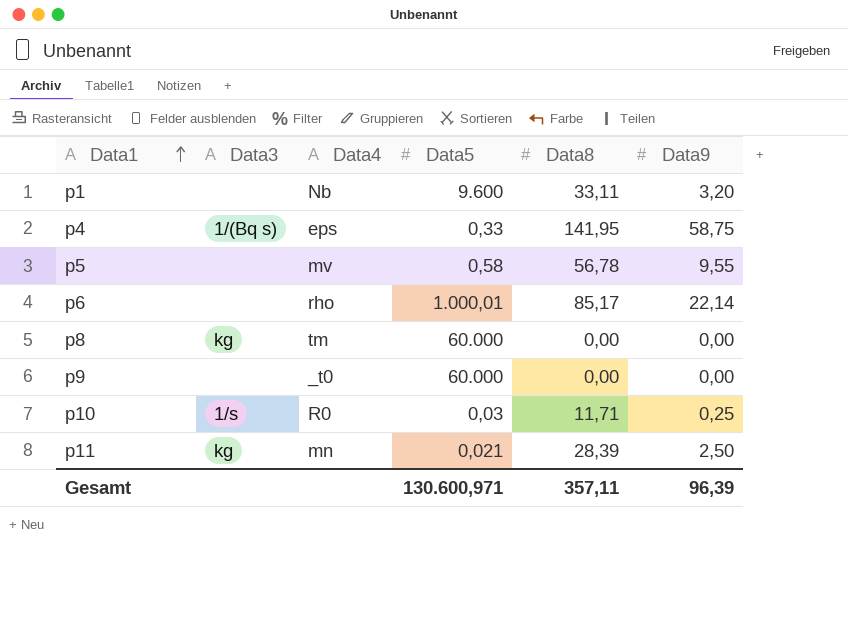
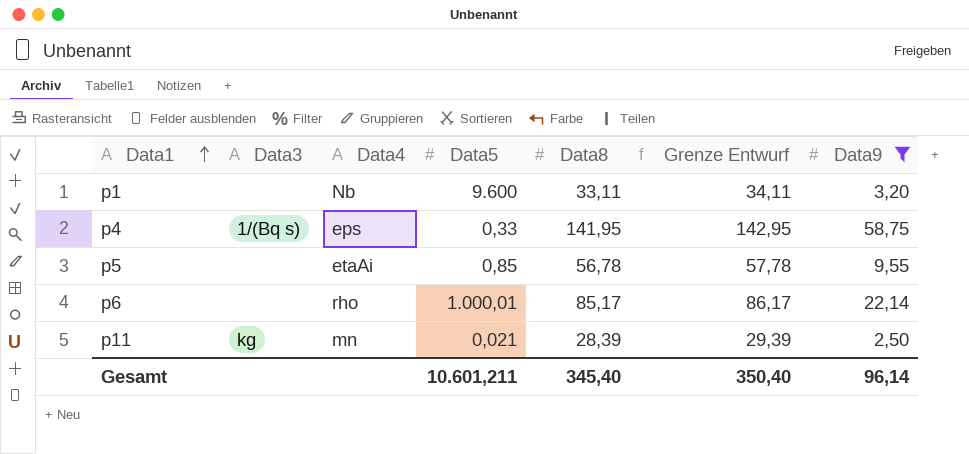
filter: none -> Data9 >= 2,50
column Grenze Entwurf | formula: none -> [Data8] + 1
p5 | Data4: mv -> etaAi
p5 | Data5: 0,58 -> 0,85
Gesamt | Data5: 130.600,971 -> 10.601,211
Gesamt | Data8: 357,11 -> 345,40
Gesamt | Data9: 96,39 -> 96,14

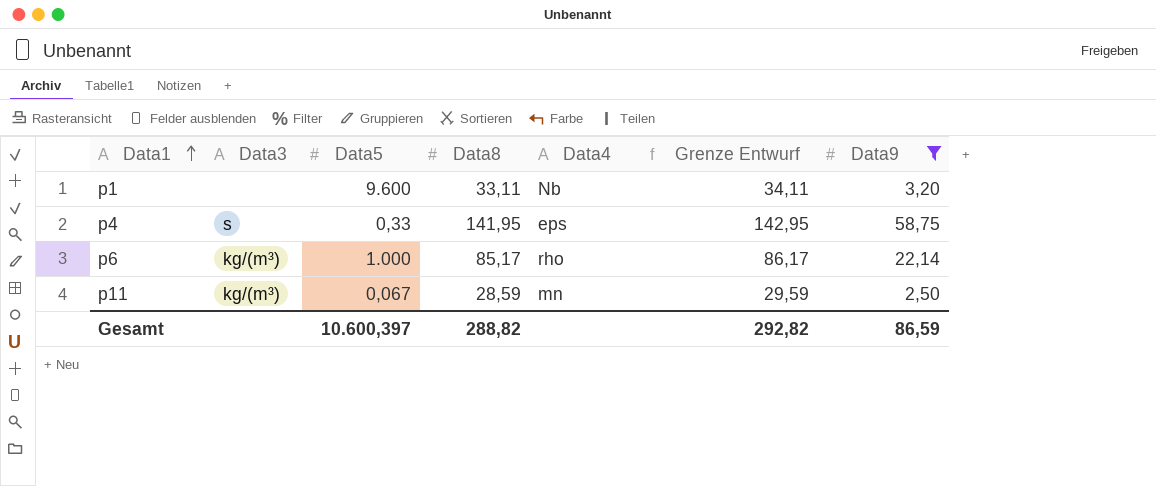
column Data4 | position: 3 -> 5
row p5: none | etaAi | 0,85 | 56,78 | 57,78 | 9,55 -> none
p4 | Data3: 1/(Bq s) -> s
p6 | Data3: none -> kg/(m³)
p6 | Data5: 1.000,01 -> 1.000
p11 | Data3: kg -> kg/(m³)
p11 | Data5: 0,021 -> 0,067
p11 | Data8: 28,39 -> 28,59
p11 | Grenze Entwurf: 29,39 -> 29,59
Gesamt | Data5: 10.601,211 -> 10.600,397
Gesamt | Data8: 345,40 -> 288,82
Gesamt | Grenze Entwurf: 350,40 -> 292,82
Gesamt | Data9: 96,14 -> 86,59

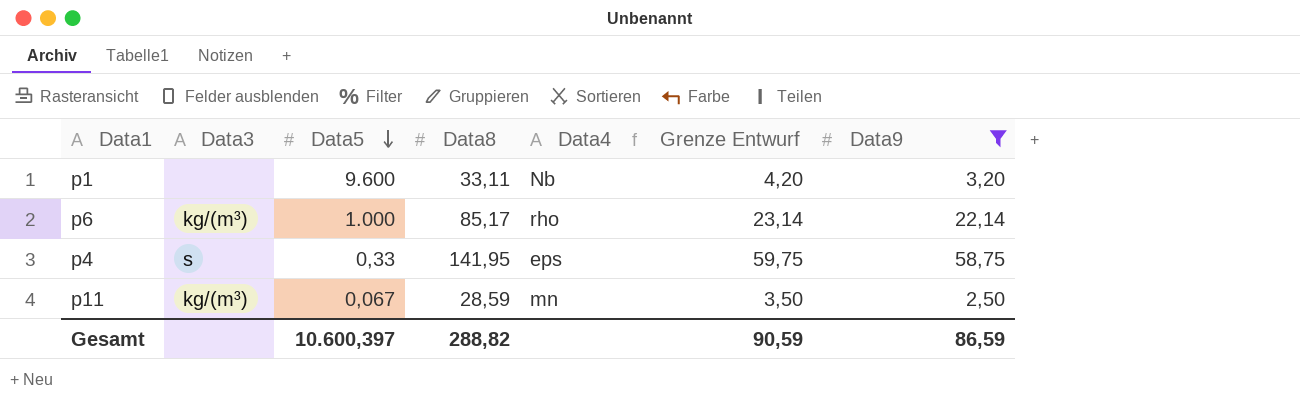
row order: Data1 ascending -> Data5 descending
column Grenze Entwurf | formula: [Data8] + 1 -> [Data9] + 1
Gesamt | Grenze Entwurf: 292,82 -> 90,59

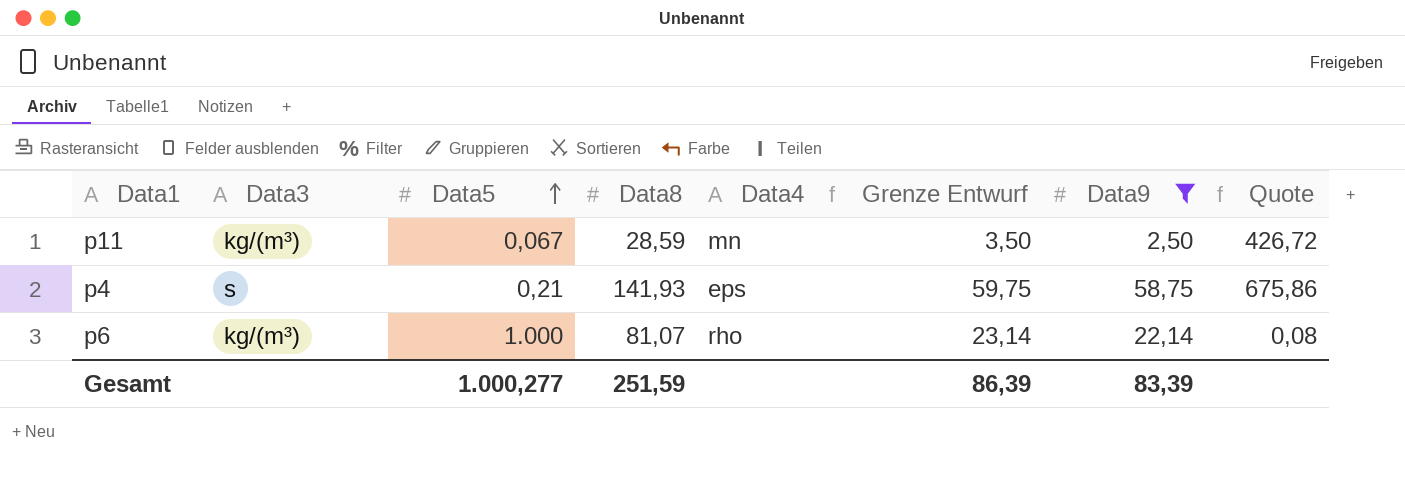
row order: Data5 descending -> Data5 ascending
column Quote | formula: none -> [Data8] / [Data5]
row p1: none | 9.600 | 33,11 | Nb | 4,20 | 3,20 -> none
p4 | Data5: 0,33 -> 0,21
p4 | Data8: 141,95 -> 141,93
p6 | Data8: 85,17 -> 81,07
Gesamt | Data5: 10.600,397 -> 1.000,277
Gesamt | Data8: 288,82 -> 251,59
Gesamt | Grenze Entwurf: 90,59 -> 86,39
Gesamt | Data9: 86,59 -> 83,39

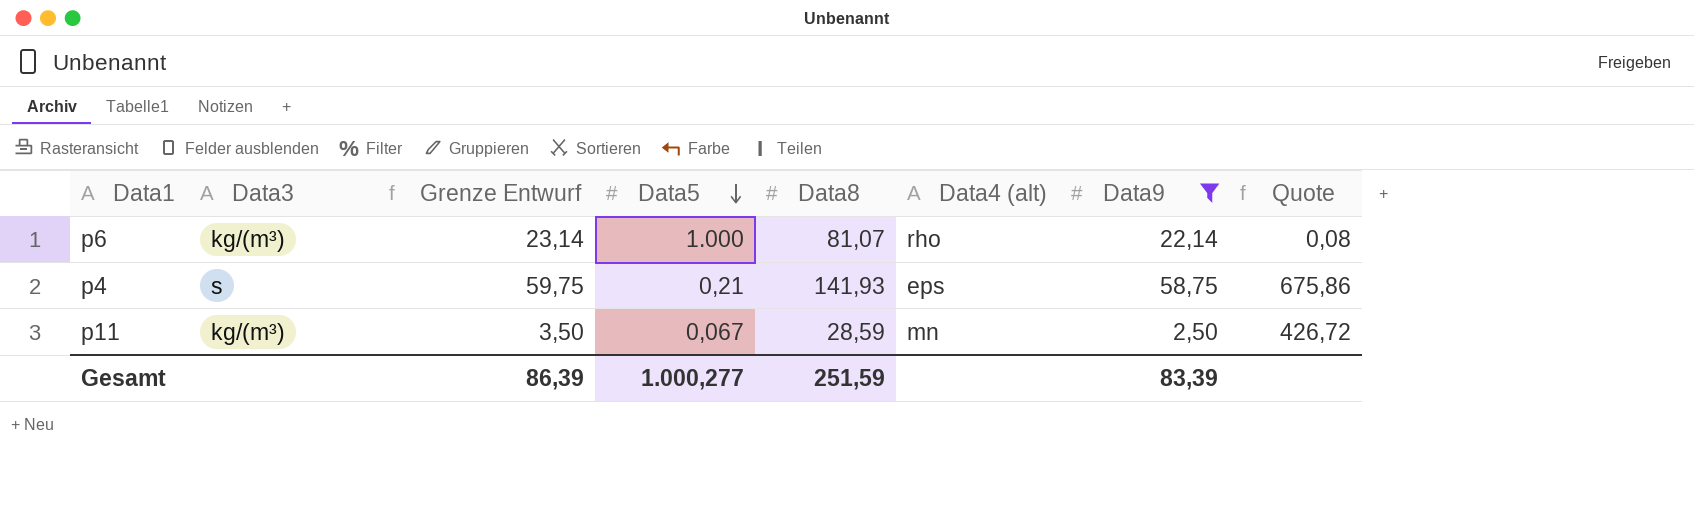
row order: Data5 ascending -> Data5 descending
column Grenze Entwurf | position: 6 -> 3
column name: Data4 -> Data4 (alt)

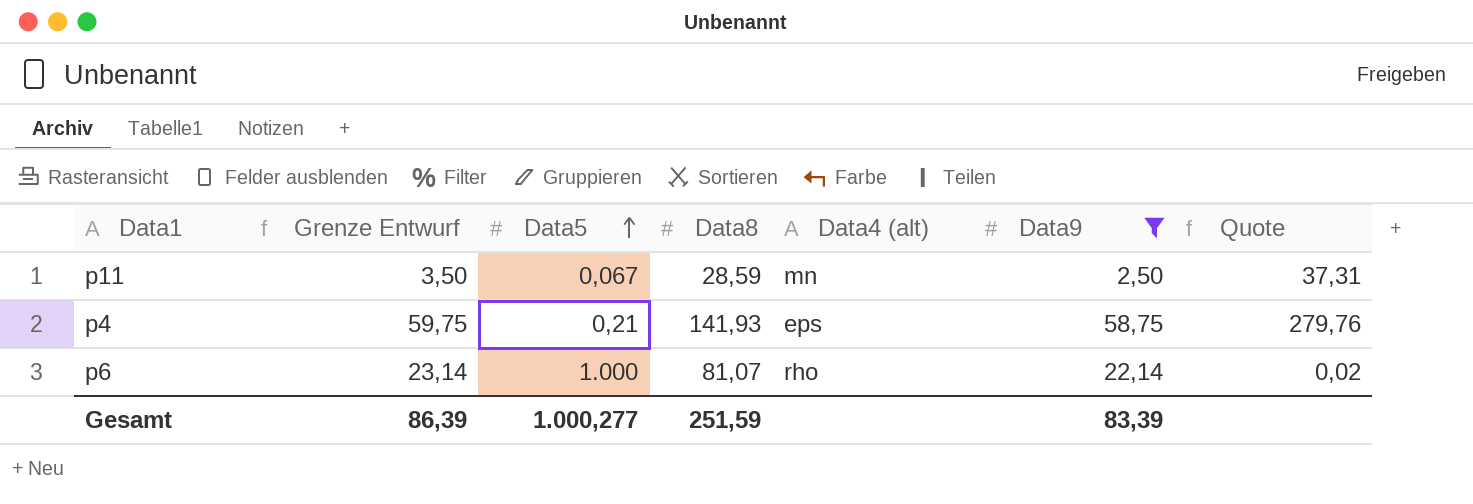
row order: Data5 descending -> Data5 ascending
column Data3 | position: 2 -> none
column Quote | formula: [Data8] / [Data5] -> [Data9] / [Data5]

